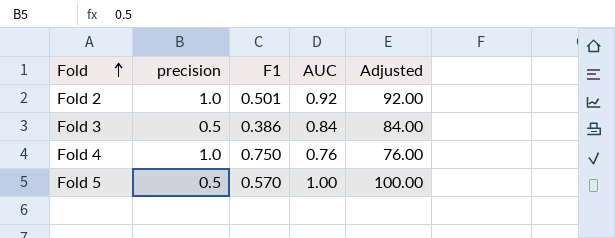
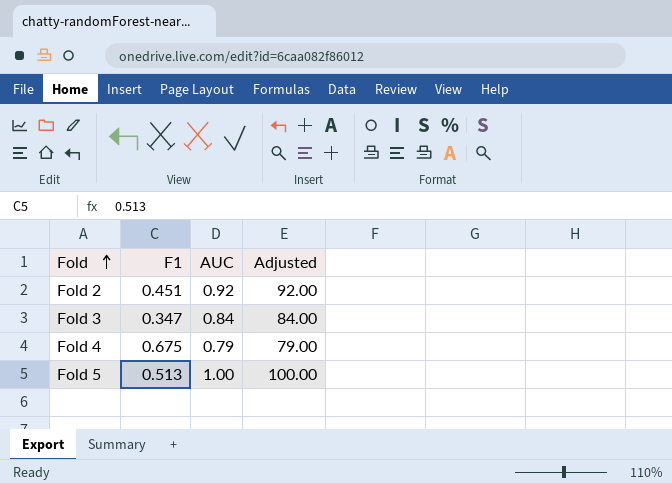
column precision | position: 2 -> none
Fold 2 | F1: 0.501 -> 0.451
Fold 3 | F1: 0.386 -> 0.347
Fold 4 | F1: 0.750 -> 0.675
Fold 4 | AUC: 0.76 -> 0.79
Fold 4 | Adjusted: 76.00 -> 79.00
Fold 5 | F1: 0.570 -> 0.513

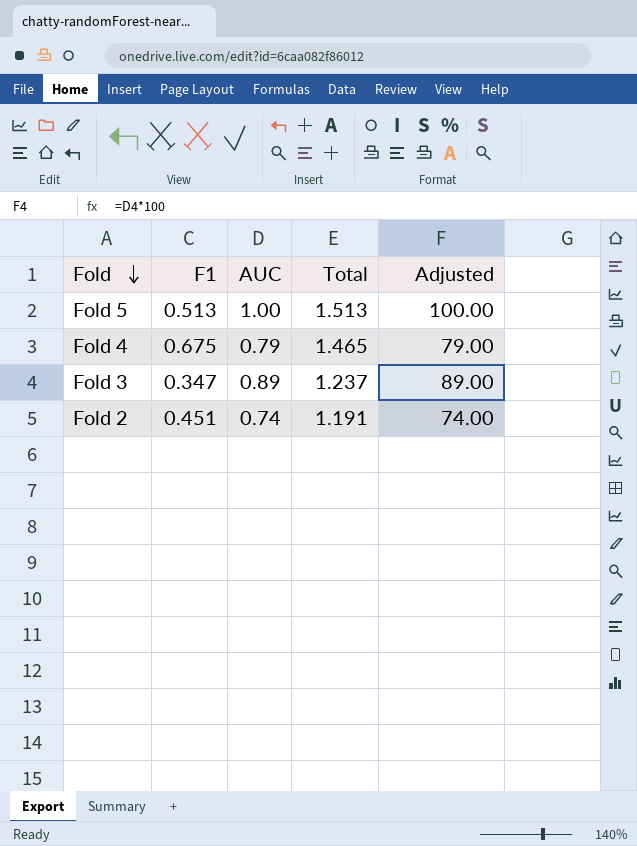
row order: Fold ascending -> Fold descending
column Total | formula: none -> [F1] + [AUC]
Fold 3 | AUC: 0.84 -> 0.89
Fold 3 | Adjusted: 84.00 -> 89.00
Fold 2 | AUC: 0.92 -> 0.74
Fold 2 | Adjusted: 92.00 -> 74.00

